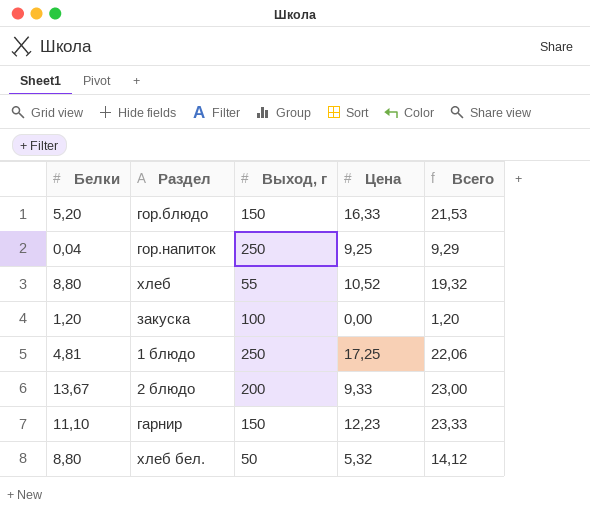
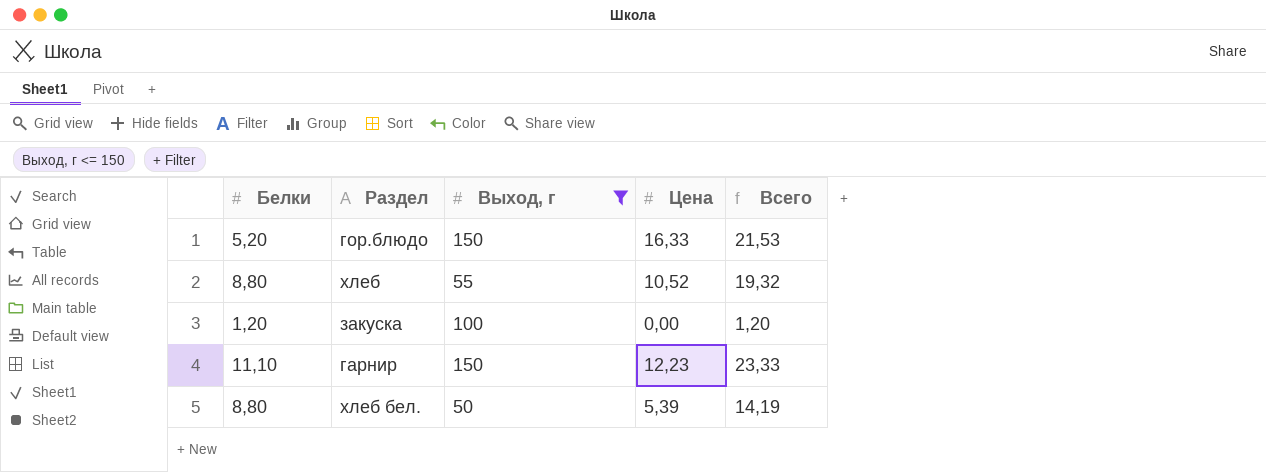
filter: none -> Выход, г <= 150
хлеб бел. | Цена: 5,32 -> 5,39
хлеб бел. | Всего: 14,12 -> 14,19

